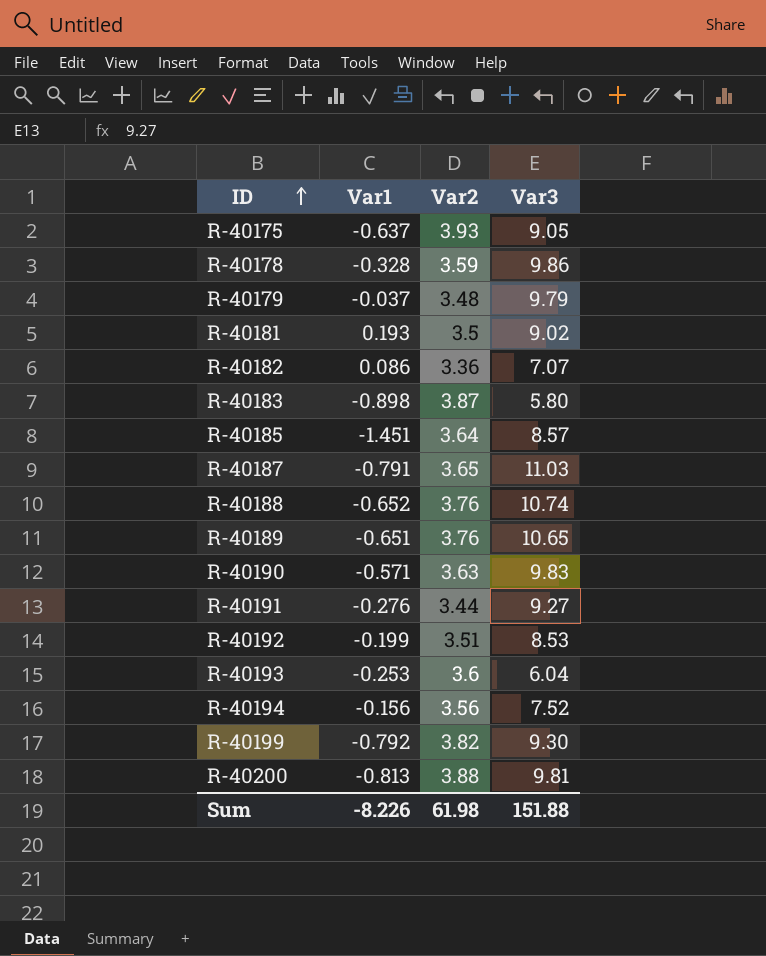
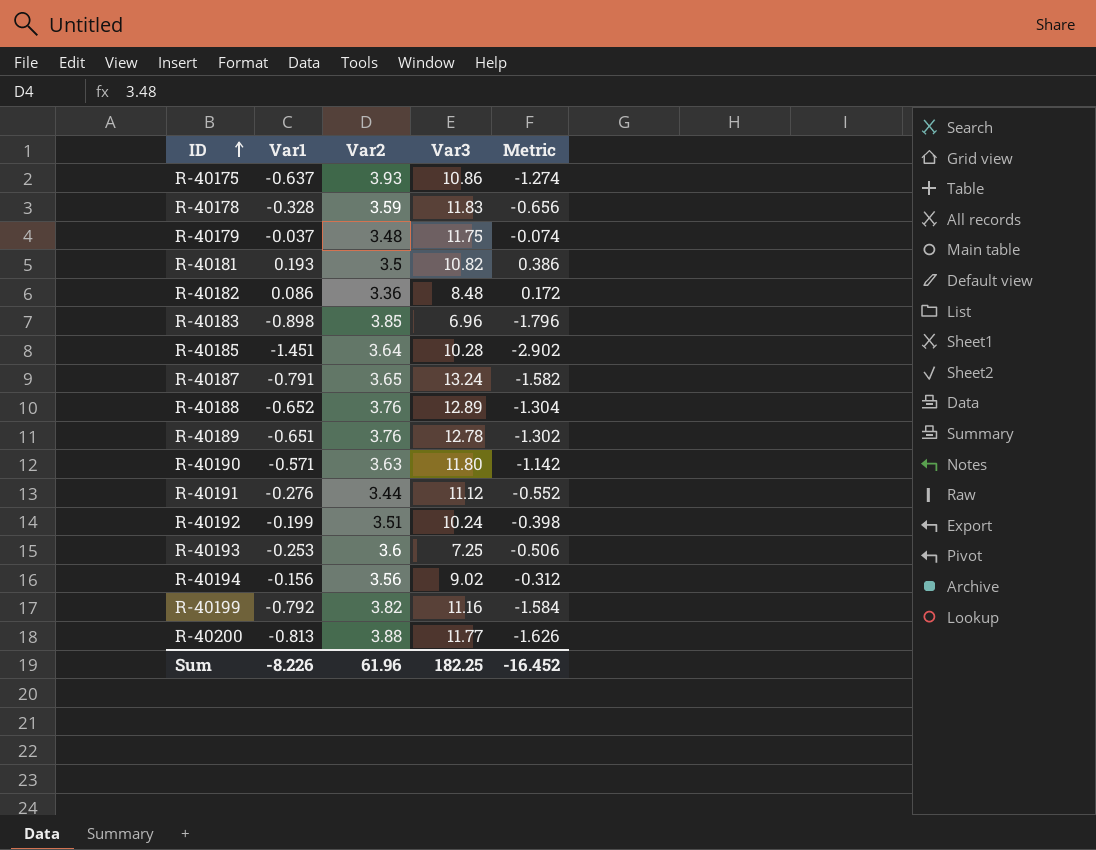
column Metric | formula: none -> [Var1] * 2
R-40175 | Var3: 9.05 -> 10.86
R-40178 | Var3: 9.86 -> 11.83
R-40179 | Var3: 9.79 -> 11.75
R-40181 | Var3: 9.02 -> 10.82
R-40182 | Var3: 7.07 -> 8.48
R-40183 | Var2: 3.87 -> 3.85
R-40183 | Var3: 5.80 -> 6.96
R-40185 | Var3: 8.57 -> 10.28
R-40187 | Var3: 11.03 -> 13.24
R-40188 | Var3: 10.74 -> 12.89
R-40189 | Var3: 10.65 -> 12.78
R-40190 | Var3: 9.83 -> 11.80
R-40191 | Var3: 9.27 -> 11.12
R-40192 | Var3: 8.53 -> 10.24
R-40193 | Var3: 6.04 -> 7.25
R-40194 | Var3: 7.52 -> 9.02
R-40199 | Var3: 9.30 -> 11.16
R-40200 | Var3: 9.81 -> 11.77
Sum | Var2: 61.98 -> 61.96
Sum | Var3: 151.88 -> 182.25

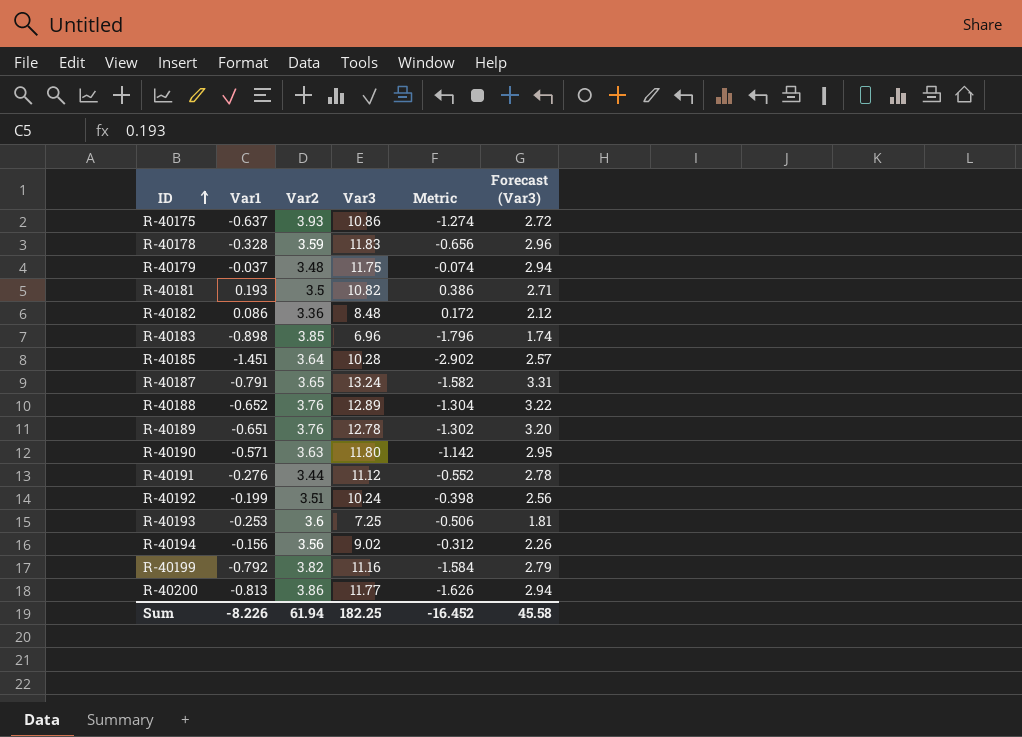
column Forecast (Var3) | formula: none -> [Var3] * 0.25
R-40200 | Var2: 3.88 -> 3.86
Sum | Var2: 61.96 -> 61.94

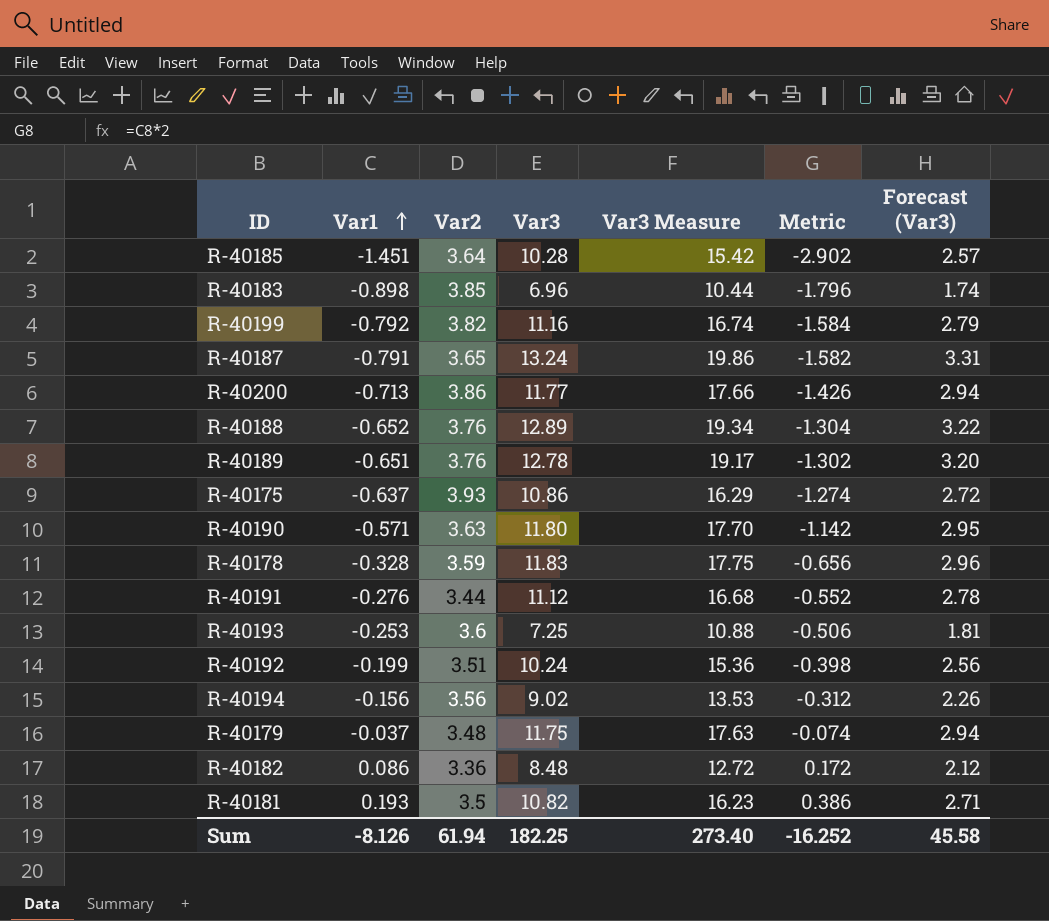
row order: ID ascending -> Var1 ascending
column Var3 Measure | formula: none -> [Var3] * 1.5
R-40200 | Var1: -0.813 -> -0.713
R-40200 | Metric: -1.626 -> -1.426
Sum | Var1: -8.226 -> -8.126
Sum | Metric: -16.452 -> -16.252

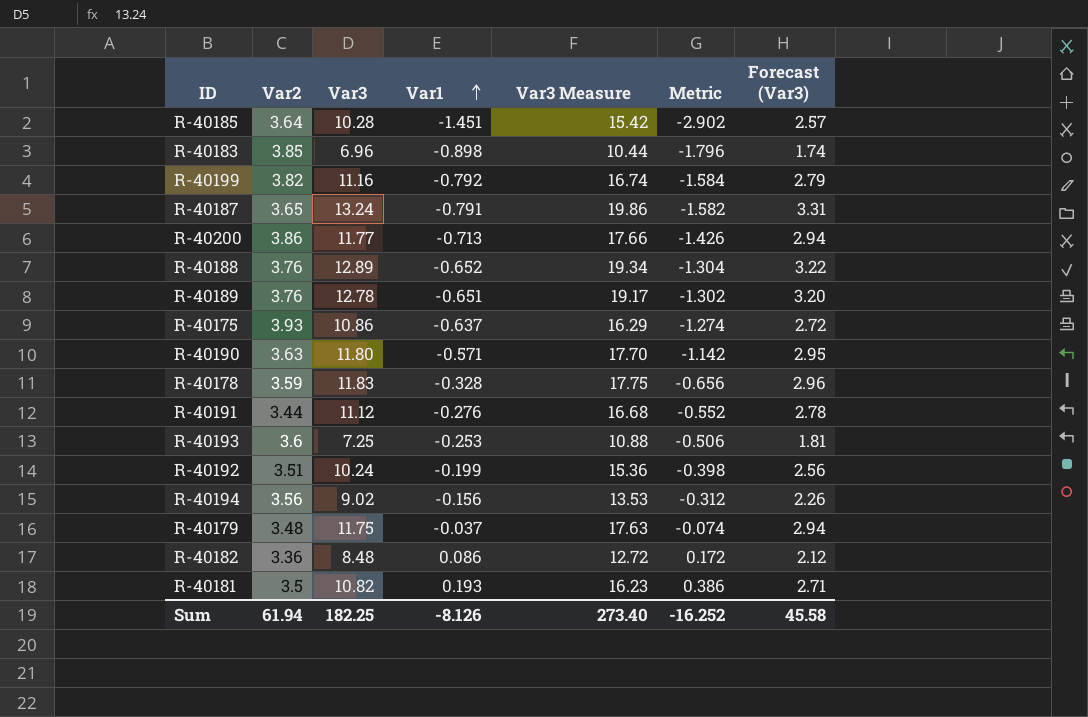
column Var1 | position: 2 -> 4

